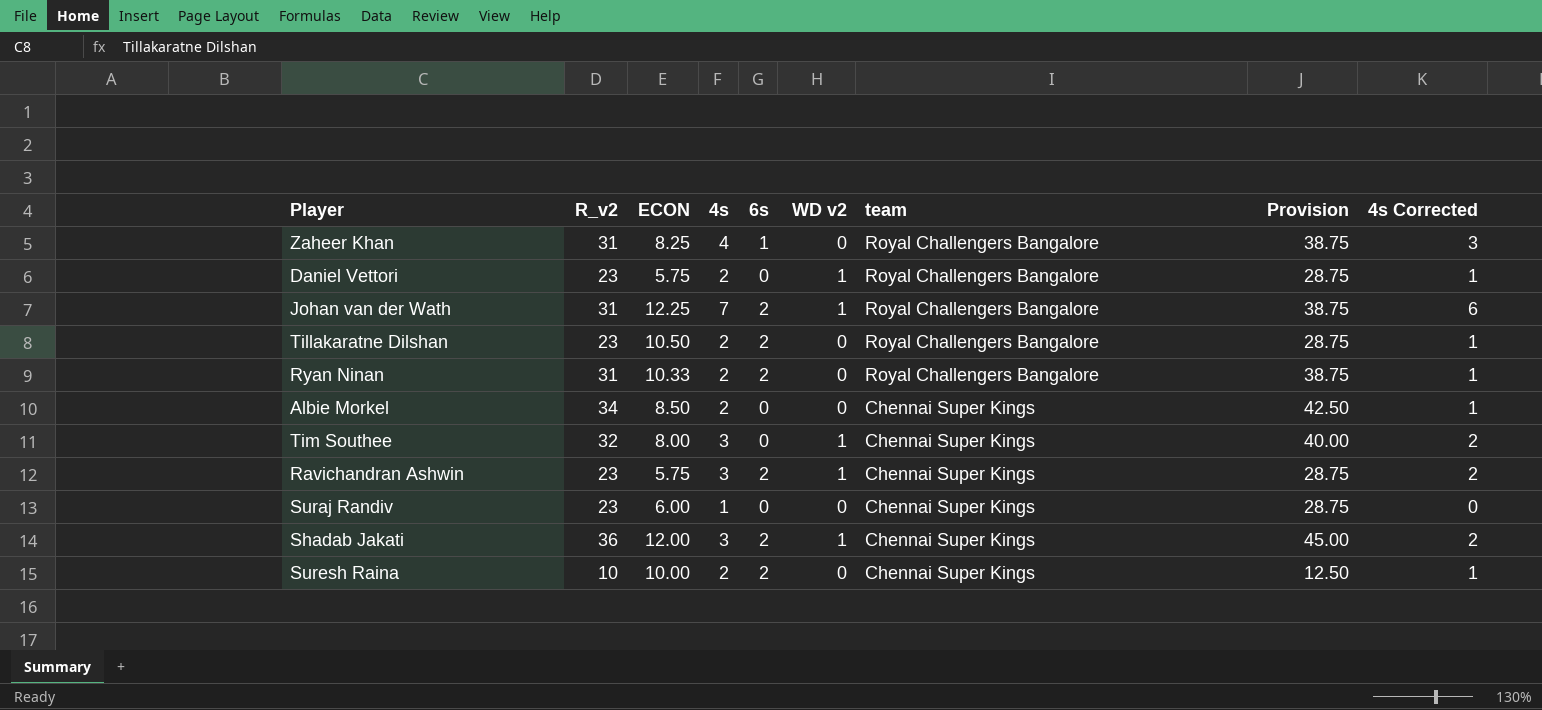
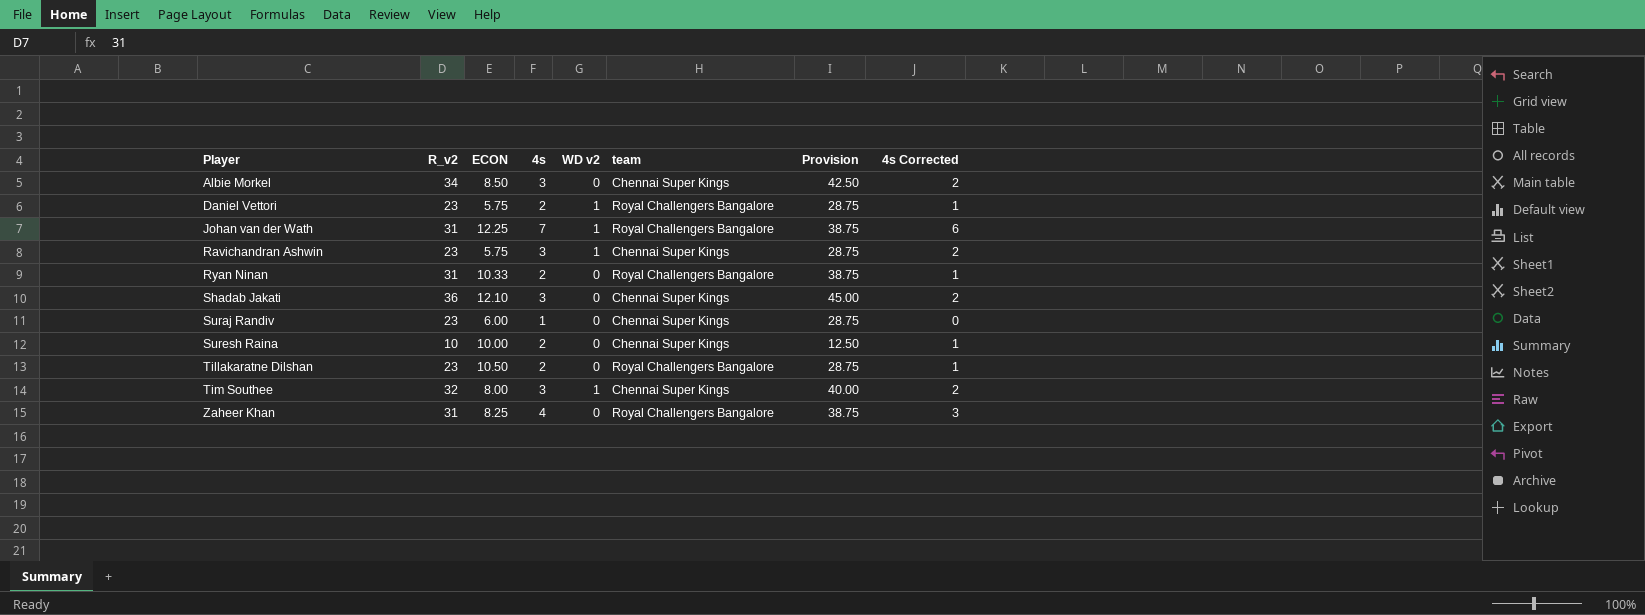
row order: team descending -> Player ascending
column 6s | position: 5 -> none
Albie Morkel | 4s: 2 -> 3
Albie Morkel | 4s Corrected: 1 -> 2
Shadab Jakati | ECON: 12.00 -> 12.10
Shadab Jakati | WD v2: 1 -> 0

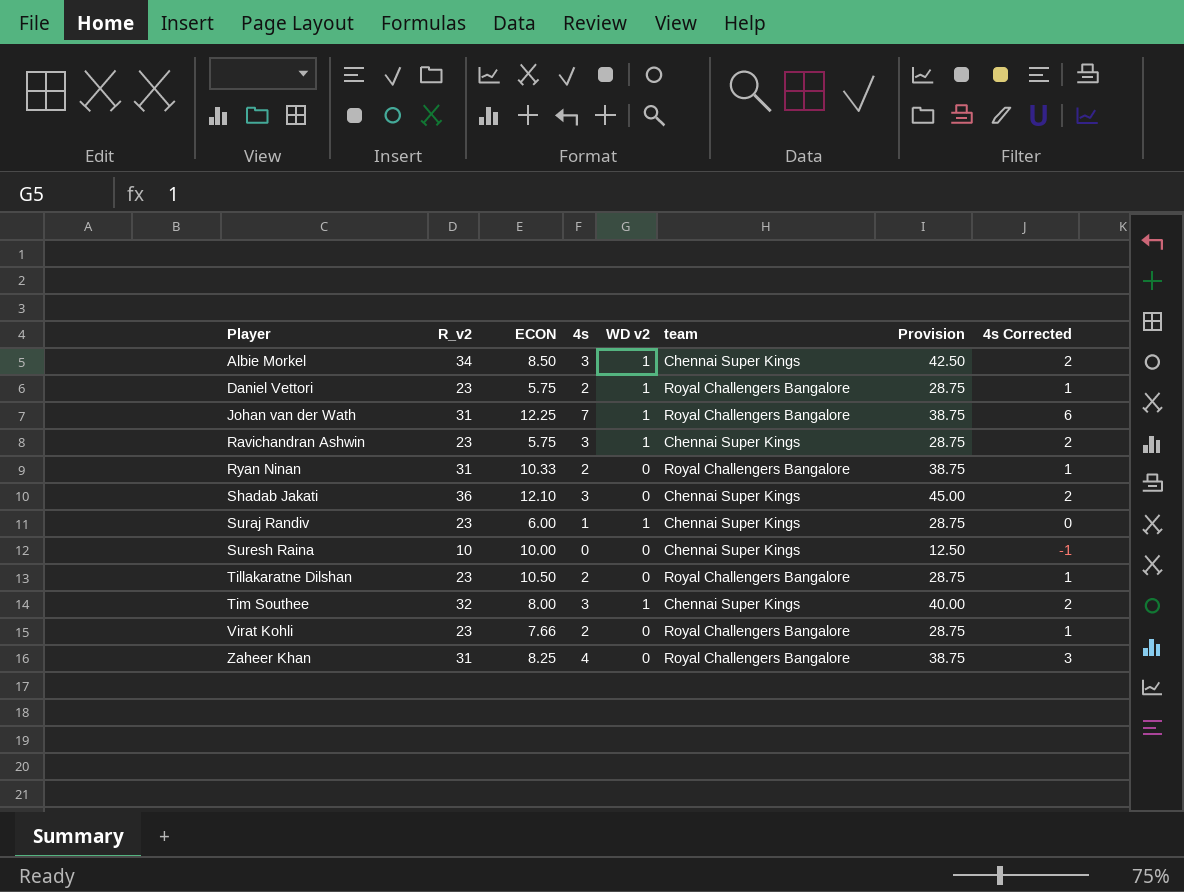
Albie Morkel | WD v2: 0 -> 1
Suraj Randiv | WD v2: 0 -> 1
Suresh Raina | 4s: 2 -> 0
Suresh Raina | 4s Corrected: 1 -> -1
row Virat Kohli: none -> 23 | 7.66 | 2 | 0 | Royal Challengers Bangalore | 28.75 | 1

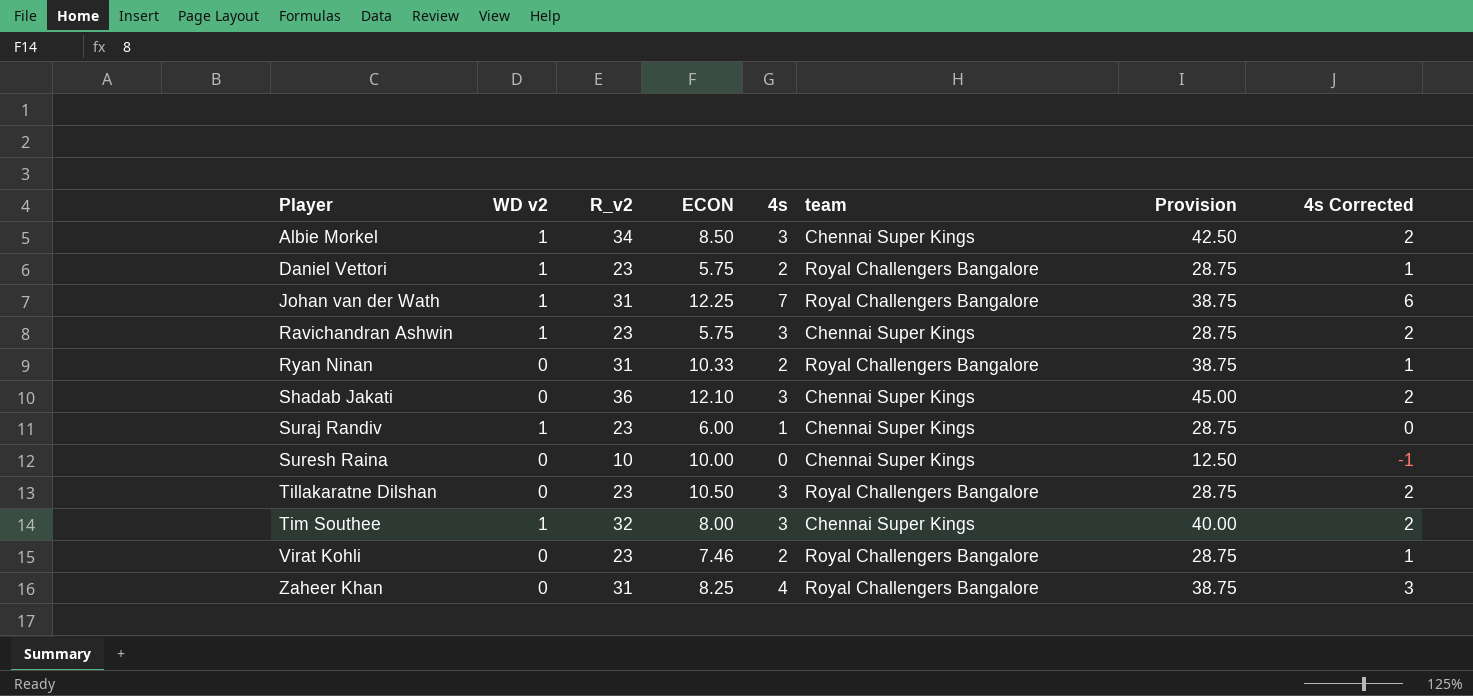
column WD v2 | position: 5 -> 2
Tillakaratne Dilshan | 4s: 2 -> 3
Tillakaratne Dilshan | 4s Corrected: 1 -> 2
Virat Kohli | ECON: 7.66 -> 7.46

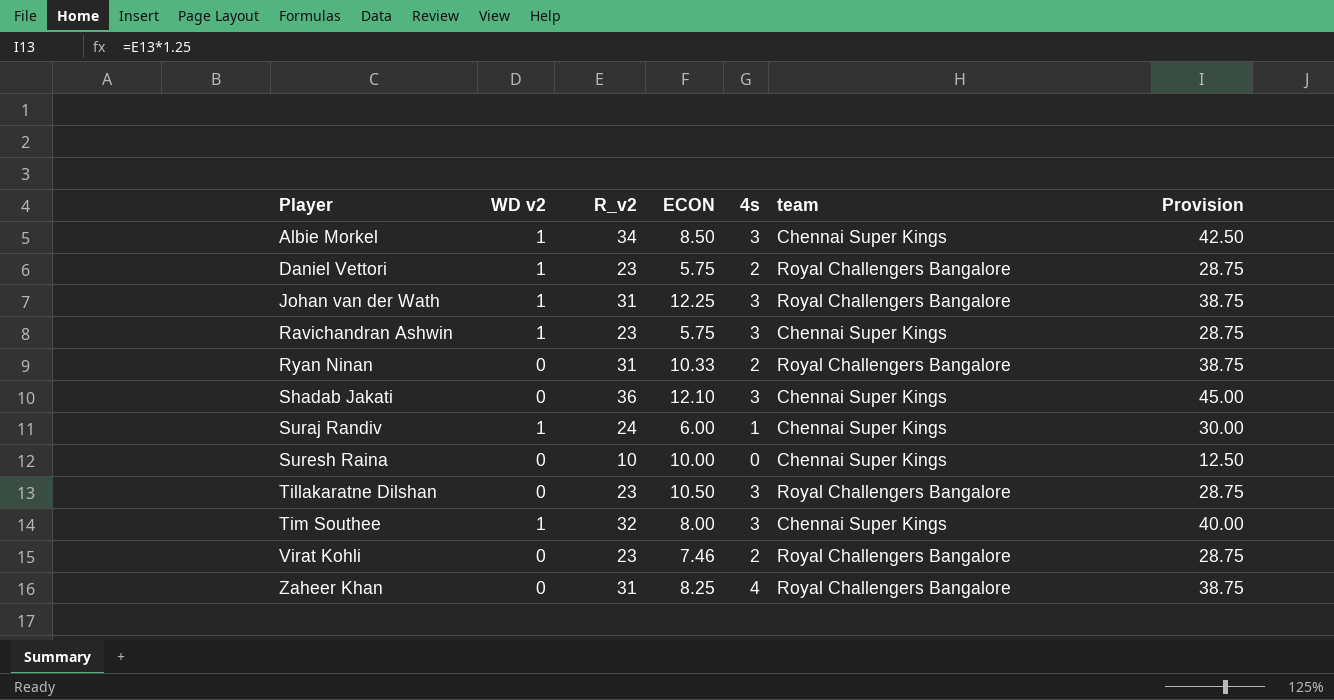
column 4s Corrected | formula: [4s] - 1 -> none
Johan van der Wath | 4s: 7 -> 3
Suraj Randiv | R_v2: 23 -> 24
Suraj Randiv | Provision: 28.75 -> 30.00

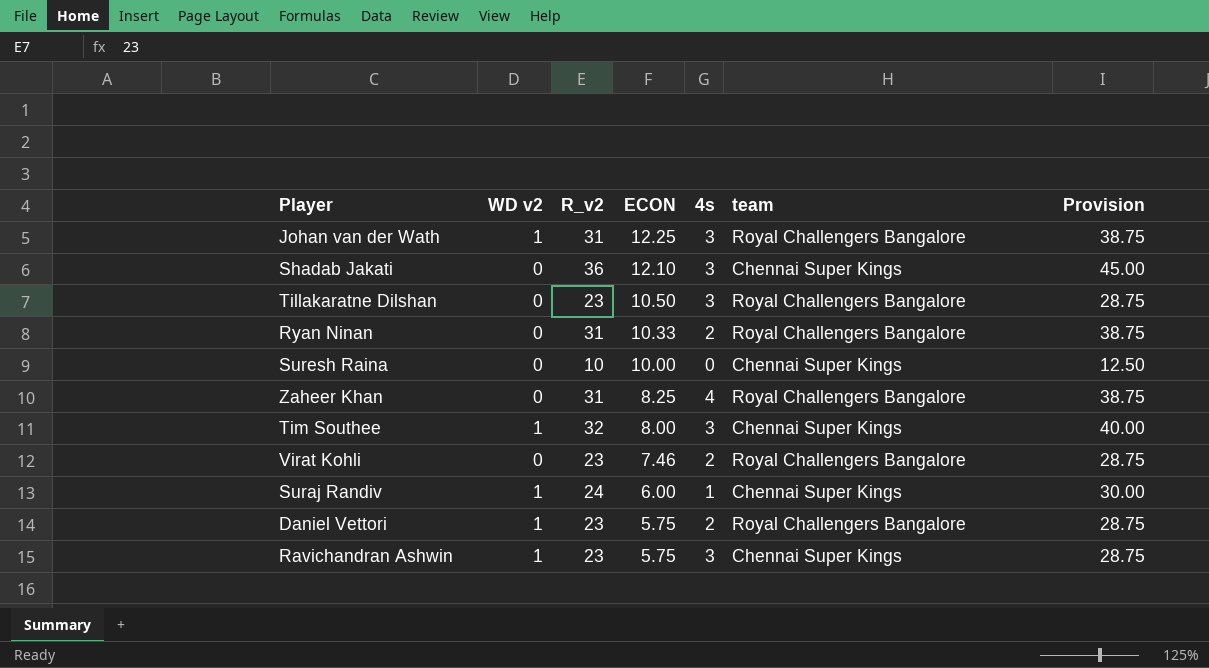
row order: Player ascending -> ECON descending
row Albie Morkel: 1 | 34 | 8.50 | 3 | Chennai Super Kings | 42.50 -> none

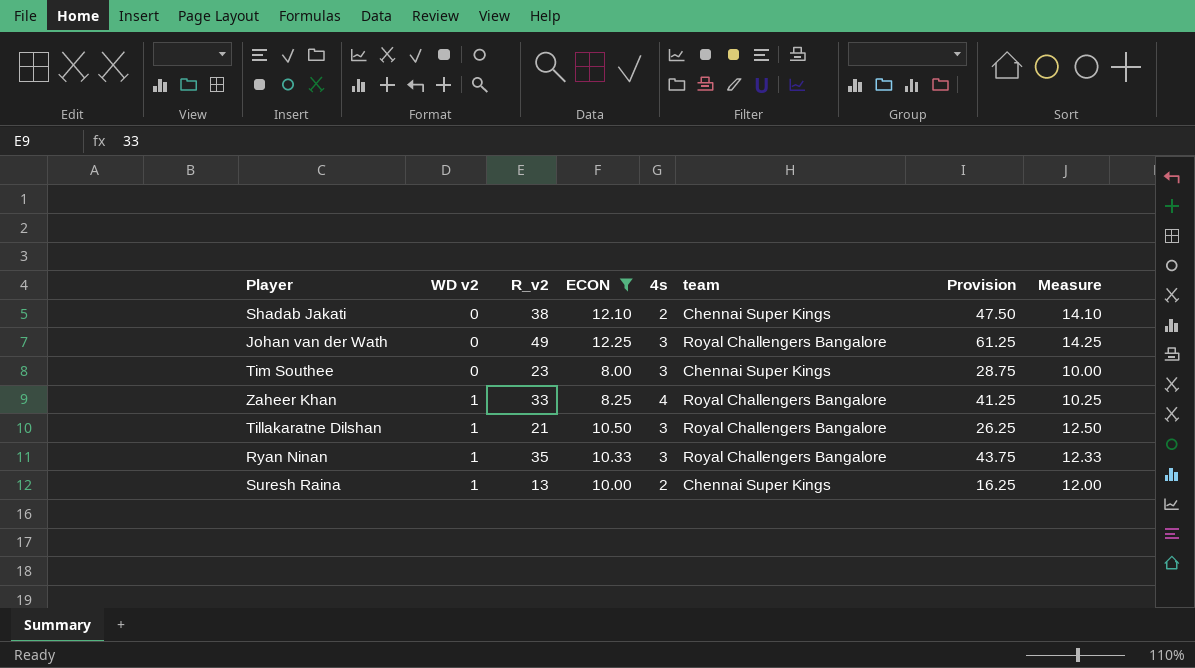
filter: none -> ECON >= 8.00
row order: ECON descending -> WD v2 ascending
column Measure | formula: none -> [ECON] + 2
Shadab Jakati | R_v2: 36 -> 38
Shadab Jakati | 4s: 3 -> 2
Shadab Jakati | Provision: 45.00 -> 47.50
Johan van der Wath | WD v2: 1 -> 0
Johan van der Wath | R_v2: 31 -> 49
Johan van der Wath | Provision: 38.75 -> 61.25
Tim Southee | WD v2: 1 -> 0
Tim Southee | R_v2: 32 -> 23
Tim Southee | Provision: 40.00 -> 28.75
Zaheer Khan | WD v2: 0 -> 1
Zaheer Khan | R_v2: 31 -> 33
Zaheer Khan | Provision: 38.75 -> 41.25
Tillakaratne Dilshan | WD v2: 0 -> 1
Tillakaratne Dilshan | R_v2: 23 -> 21
Tillakaratne Dilshan | Provision: 28.75 -> 26.25
Ryan Ninan | WD v2: 0 -> 1
Ryan Ninan | R_v2: 31 -> 35
Ryan Ninan | 4s: 2 -> 3
Ryan Ninan | Provision: 38.75 -> 43.75
Suresh Raina | WD v2: 0 -> 1
Suresh Raina | R_v2: 10 -> 13
Suresh Raina | 4s: 0 -> 2
Suresh Raina | Provision: 12.50 -> 16.25

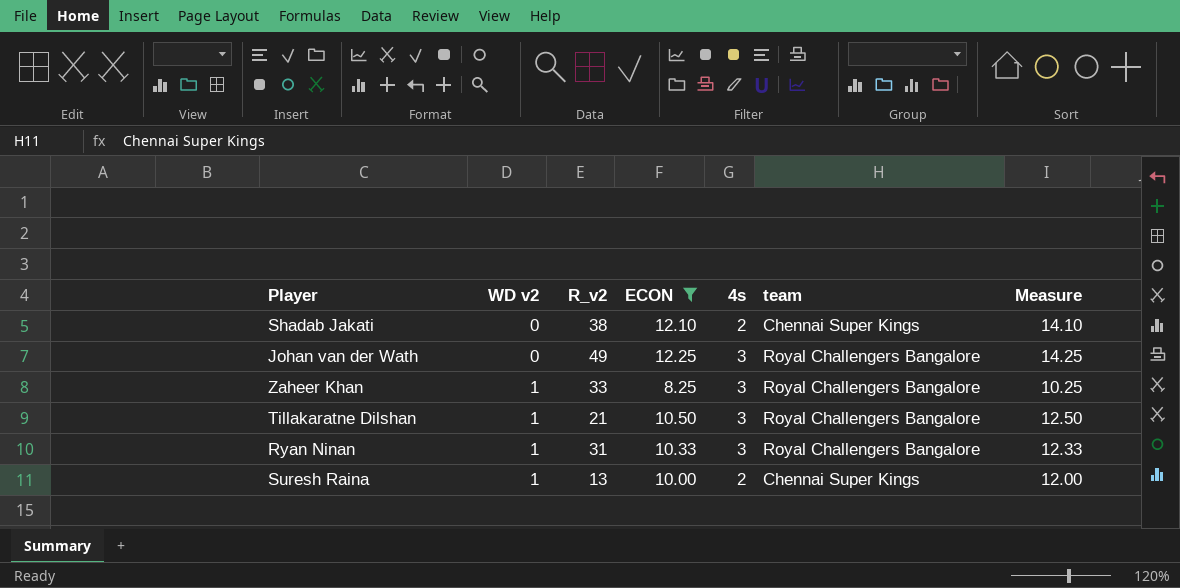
column Provision | formula: [R_v2] * 1.25 -> none
row Tim Southee: 0 | 23 | 8.00 | 3 | Chennai Super Kings | 28.75 | 10.00 -> none
Zaheer Khan | 4s: 4 -> 3
Ryan Ninan | R_v2: 35 -> 31

